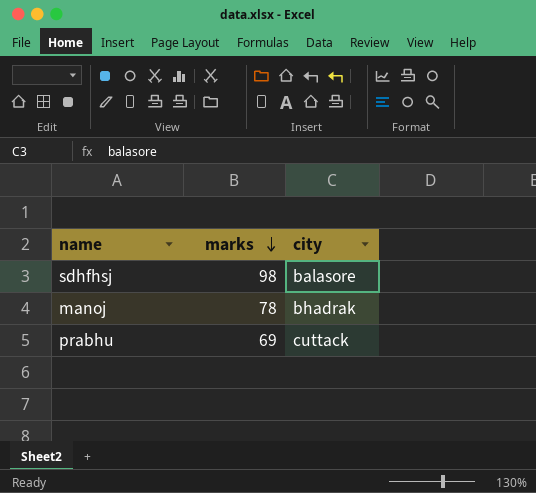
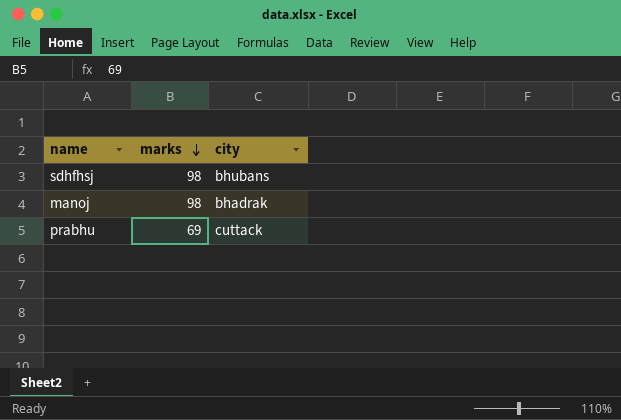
sdhfhsj | city: balasore -> bhubans
manoj | marks: 78 -> 98

